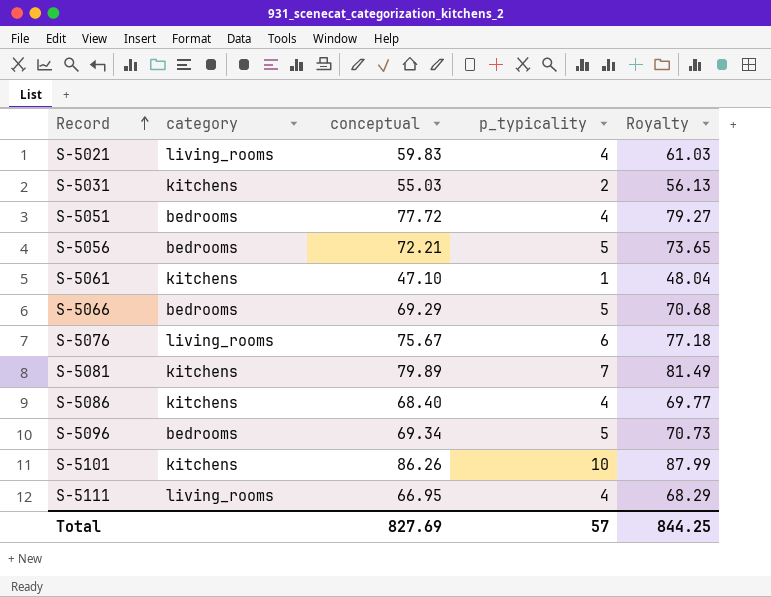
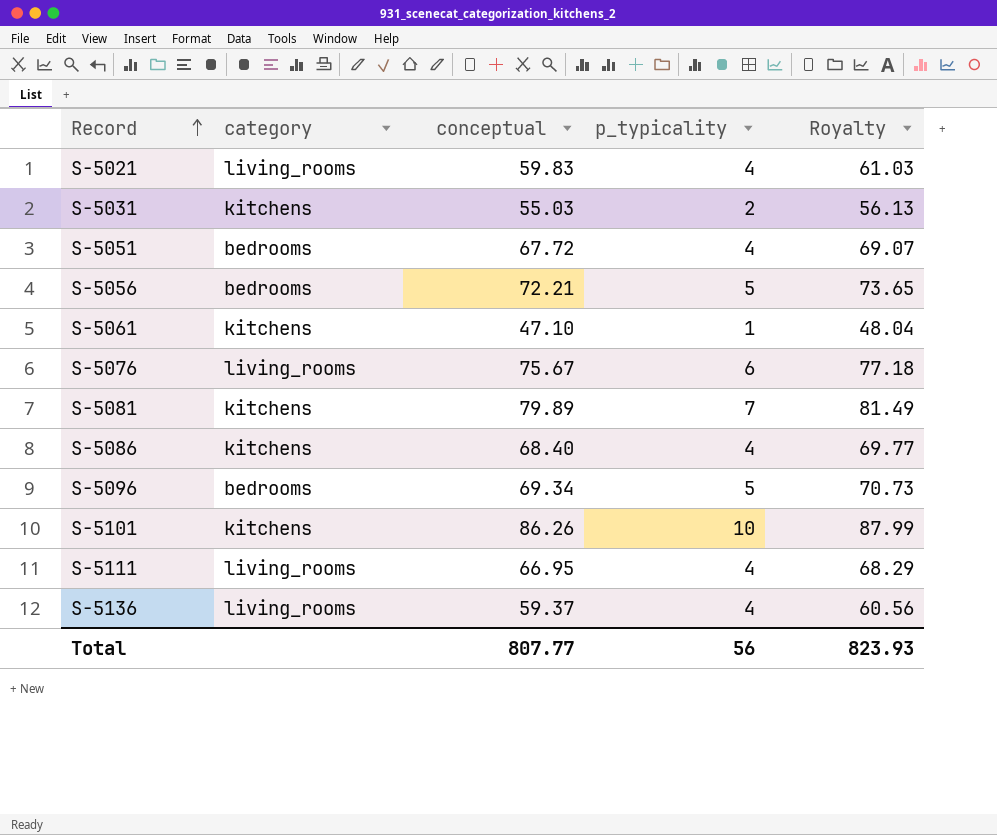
row S-5066: bedrooms | 69.29 | 5 | 70.68 -> none
S-5051 | conceptual: 77.72 -> 67.72
S-5051 | Royalty: 79.27 -> 69.07
row S-5136: none -> living_rooms | 59.37 | 4 | 60.56
Total | conceptual: 827.69 -> 807.77
Total | p_typicality: 57 -> 56
Total | Royalty: 844.25 -> 823.93

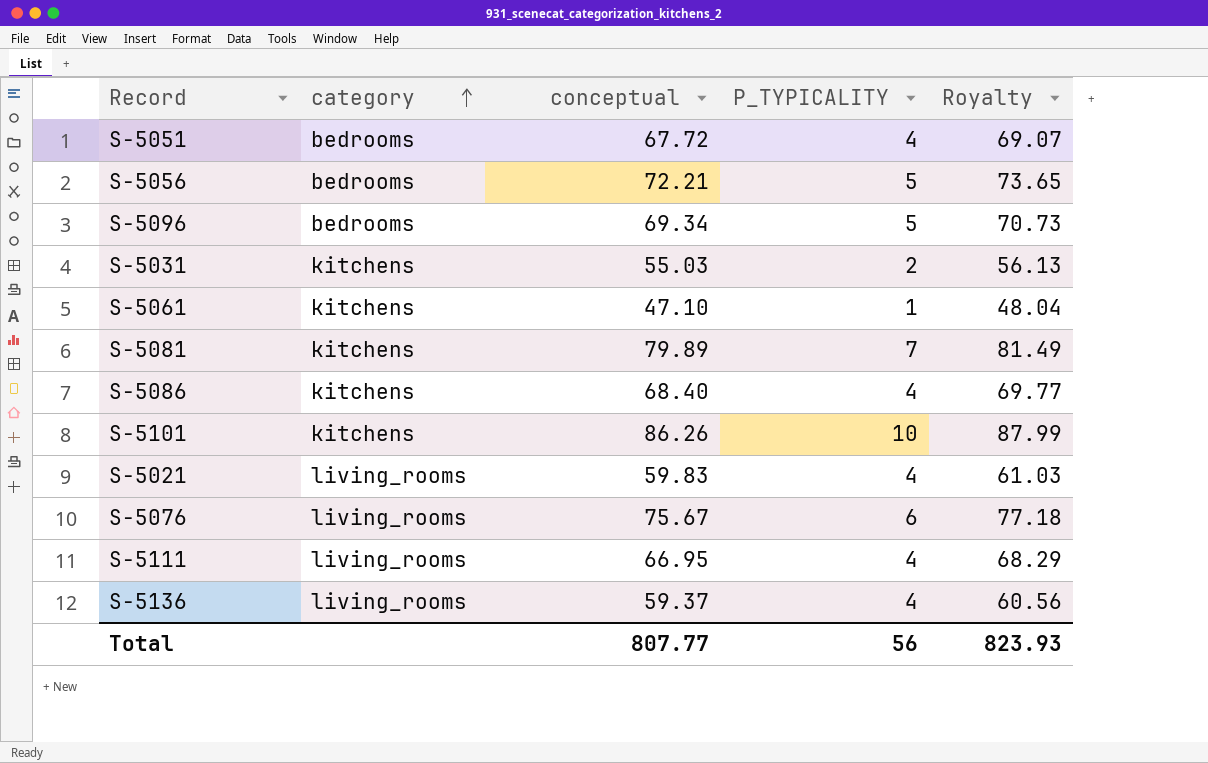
row order: Record ascending -> category ascending
column name: p_typicality -> P_TYPICALITY

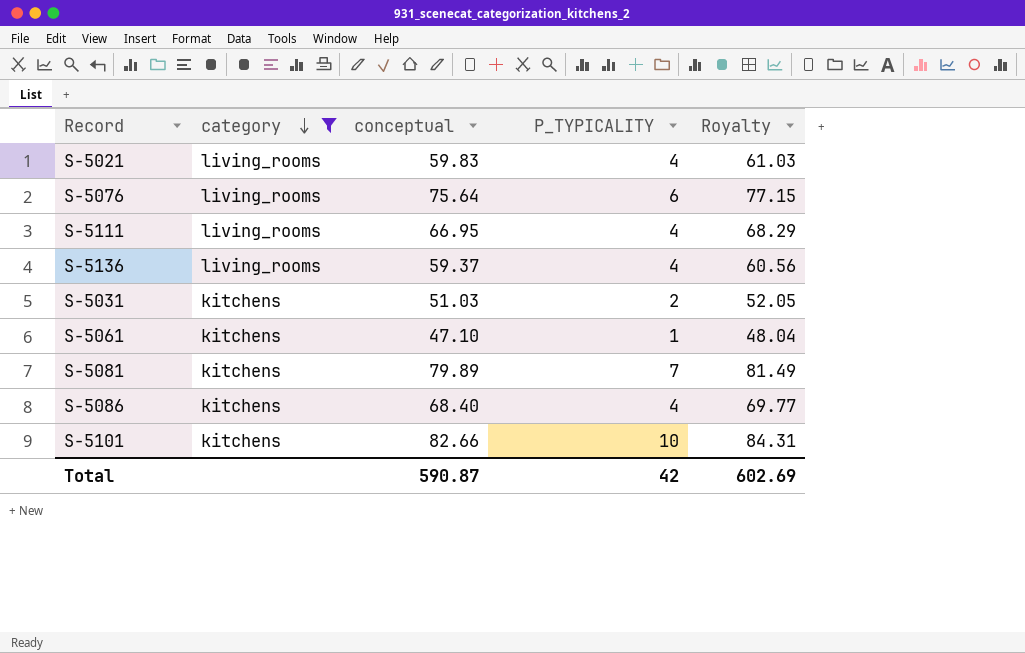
filter: none -> category != bedrooms
row order: category ascending -> category descending
S-5076 | conceptual: 75.67 -> 75.64
S-5076 | Royalty: 77.18 -> 77.15
S-5031 | conceptual: 55.03 -> 51.03
S-5031 | Royalty: 56.13 -> 52.05
S-5101 | conceptual: 86.26 -> 82.66
S-5101 | Royalty: 87.99 -> 84.31
Total | conceptual: 807.77 -> 590.87
Total | P_TYPICALITY: 56 -> 42
Total | Royalty: 823.93 -> 602.69

